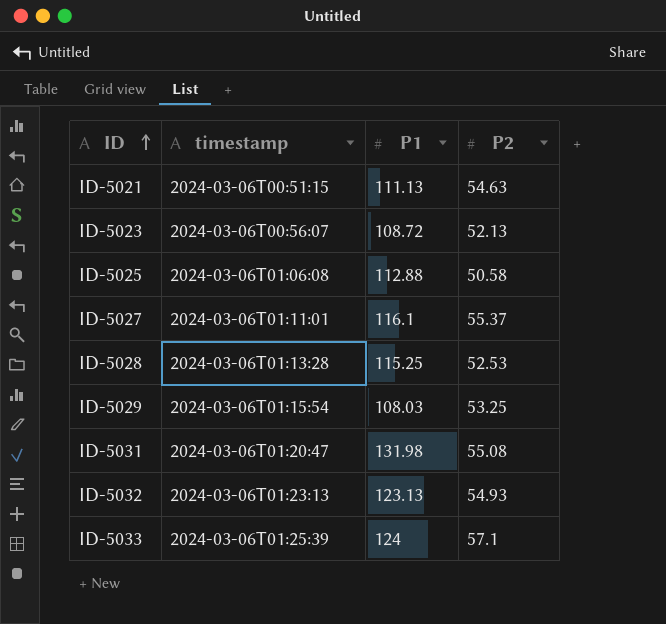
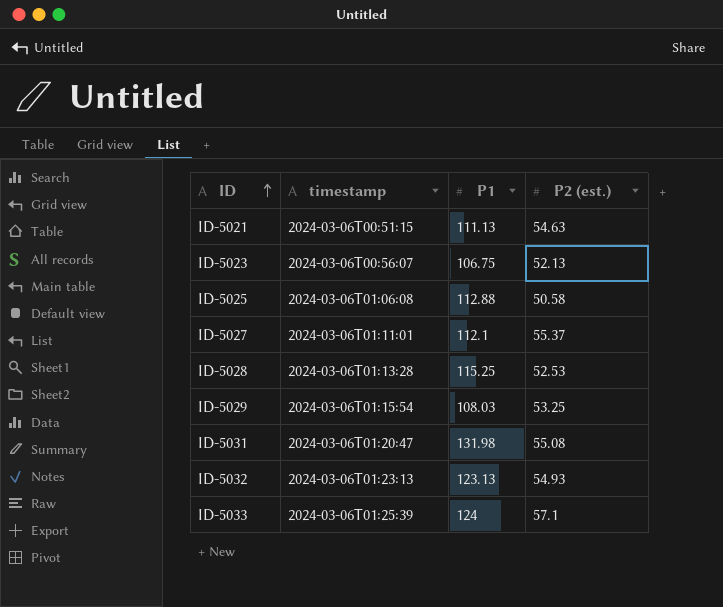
column name: P2 -> P2 (est.)
ID-5023 | P1: 108.72 -> 106.75
ID-5027 | P1: 116.1 -> 112.1

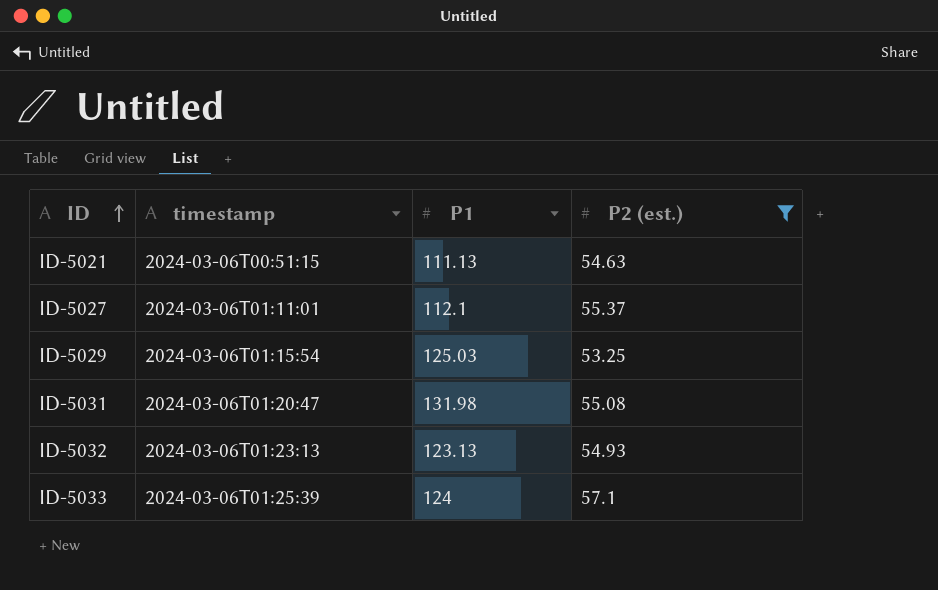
filter: none -> P2 (est.) >= 53.25
ID-5029 | P1: 108.03 -> 125.03

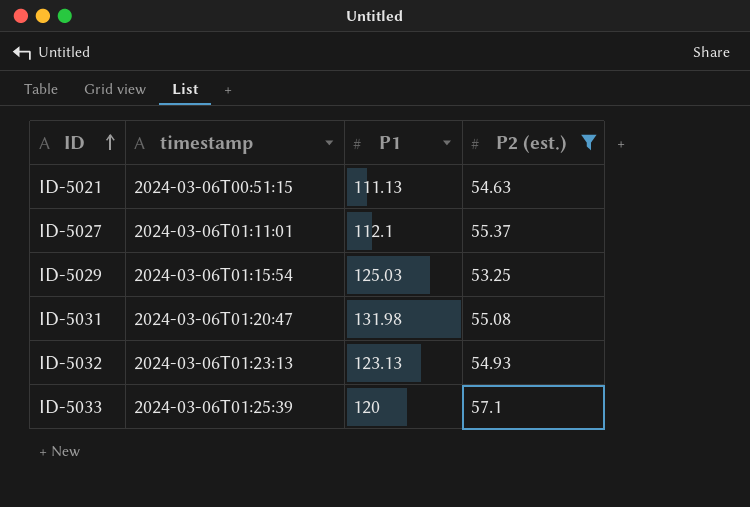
ID-5033 | P1: 124 -> 120

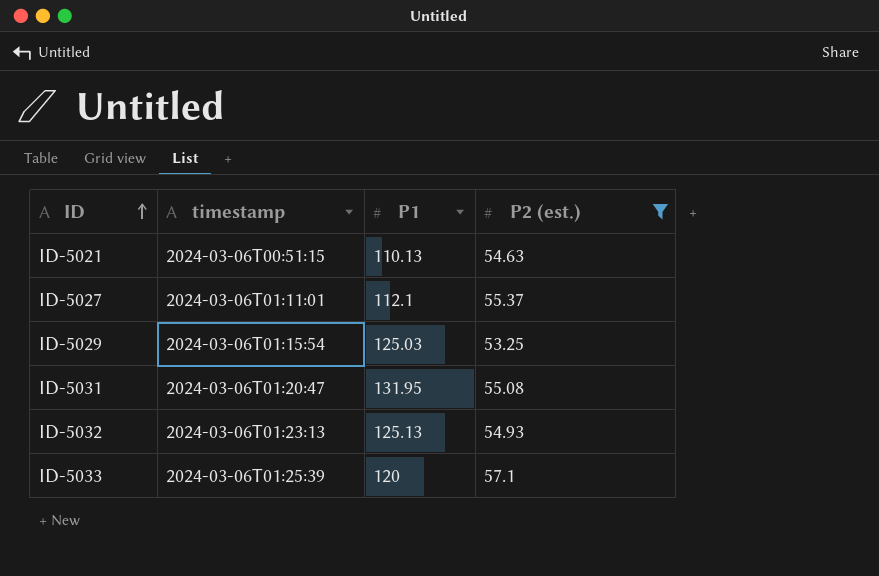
ID-5021 | P1: 111.13 -> 110.13
ID-5031 | P1: 131.98 -> 131.95
ID-5032 | P1: 123.13 -> 125.13

